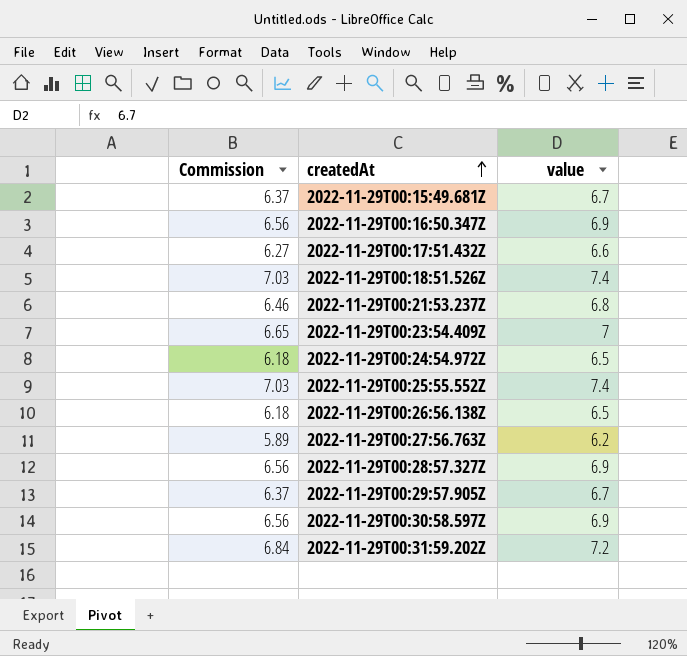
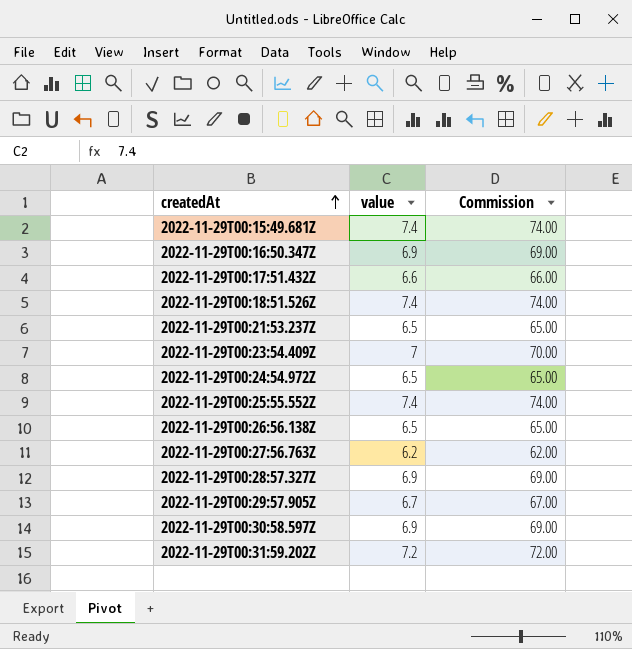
column Commission | formula: [value] * 0.95 -> [value] * 10
column Commission | position: 1 -> 3
2022-11-29T00:15:49.681Z | value: 6.7 -> 7.4
2022-11-29T00:21:53.237Z | value: 6.8 -> 6.5

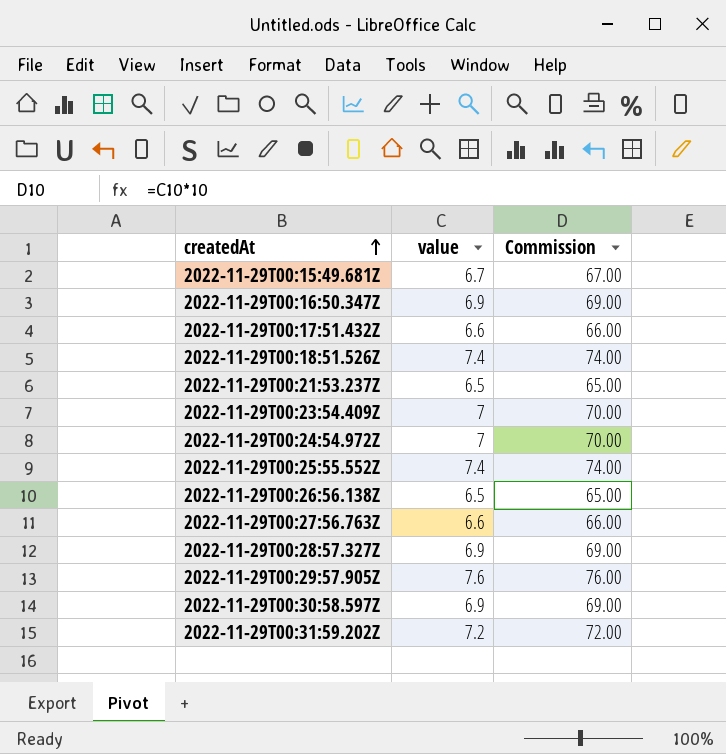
2022-11-29T00:15:49.681Z | value: 7.4 -> 6.7
2022-11-29T00:15:49.681Z | Commission: 74.00 -> 67.00
2022-11-29T00:24:54.972Z | value: 6.5 -> 7
2022-11-29T00:24:54.972Z | Commission: 65.00 -> 70.00
2022-11-29T00:27:56.763Z | value: 6.2 -> 6.6
2022-11-29T00:27:56.763Z | Commission: 62.00 -> 66.00
2022-11-29T00:29:57.905Z | value: 6.7 -> 7.6
2022-11-29T00:29:57.905Z | Commission: 67.00 -> 76.00

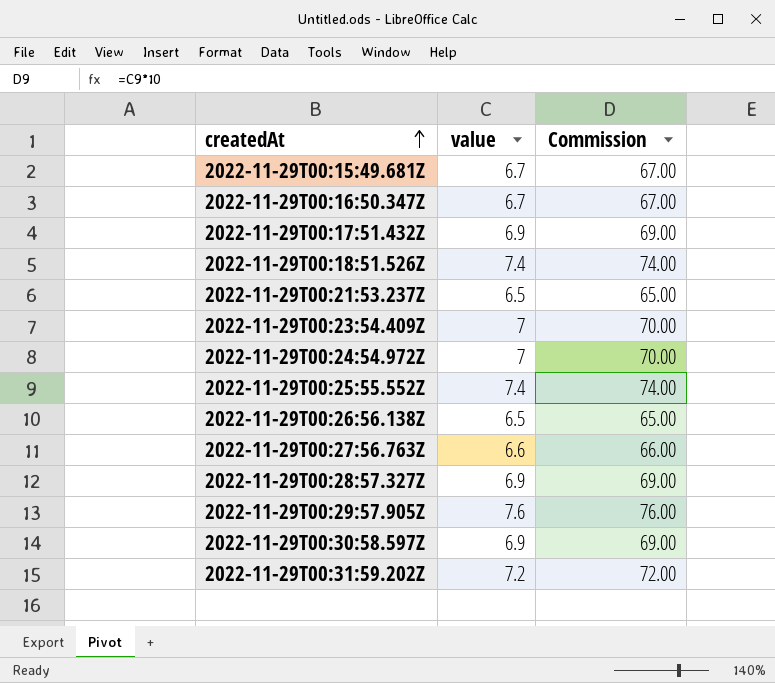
2022-11-29T00:16:50.347Z | value: 6.9 -> 6.7
2022-11-29T00:16:50.347Z | Commission: 69.00 -> 67.00
2022-11-29T00:17:51.432Z | value: 6.6 -> 6.9
2022-11-29T00:17:51.432Z | Commission: 66.00 -> 69.00

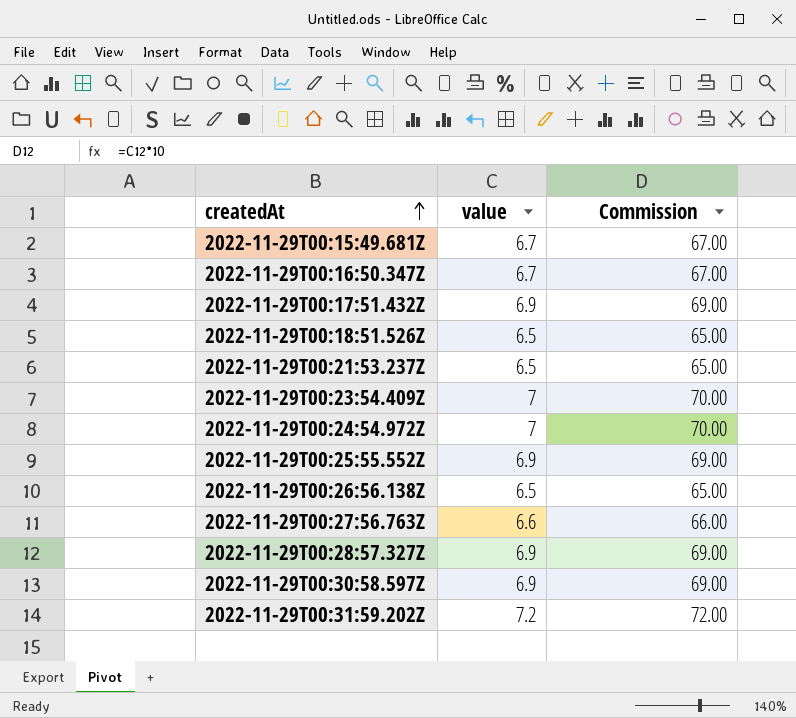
row 2022-11-29T00:29:57.905Z: 7.6 | 76.00 -> none
2022-11-29T00:18:51.526Z | value: 7.4 -> 6.5
2022-11-29T00:18:51.526Z | Commission: 74.00 -> 65.00
2022-11-29T00:25:55.552Z | value: 7.4 -> 6.9
2022-11-29T00:25:55.552Z | Commission: 74.00 -> 69.00

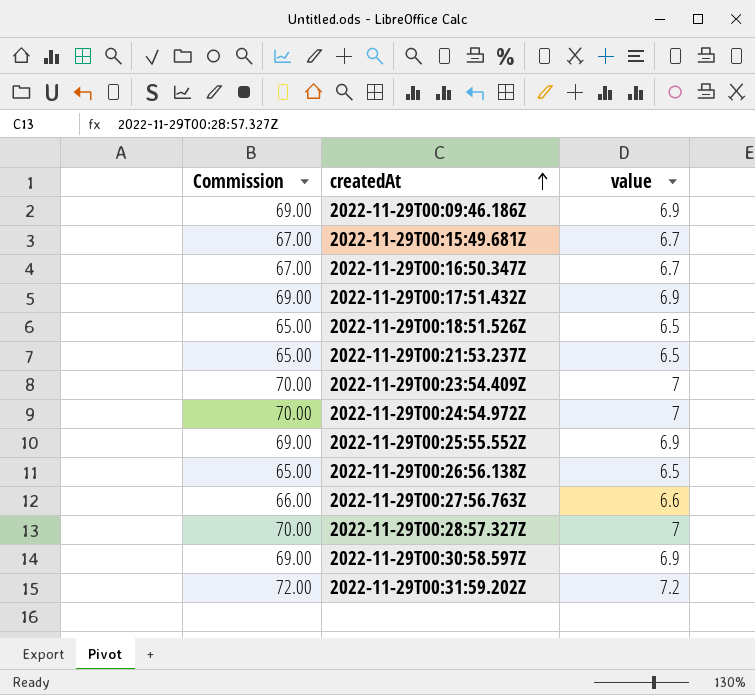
column Commission | position: 3 -> 1
row 2022-11-29T00:09:46.186Z: none -> 69.00 | 6.9
2022-11-29T00:28:57.327Z | Commission: 69.00 -> 70.00
2022-11-29T00:28:57.327Z | value: 6.9 -> 7

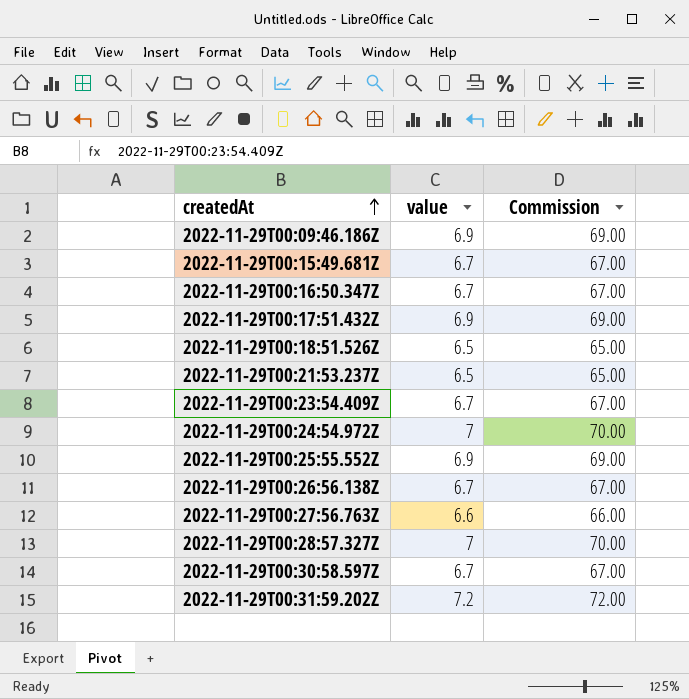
column Commission | position: 1 -> 3
2022-11-29T00:23:54.409Z | value: 7 -> 6.7
2022-11-29T00:23:54.409Z | Commission: 70.00 -> 67.00
2022-11-29T00:26:56.138Z | value: 6.5 -> 6.7
2022-11-29T00:26:56.138Z | Commission: 65.00 -> 67.00
2022-11-29T00:30:58.597Z | value: 6.9 -> 6.7
2022-11-29T00:30:58.597Z | Commission: 69.00 -> 67.00

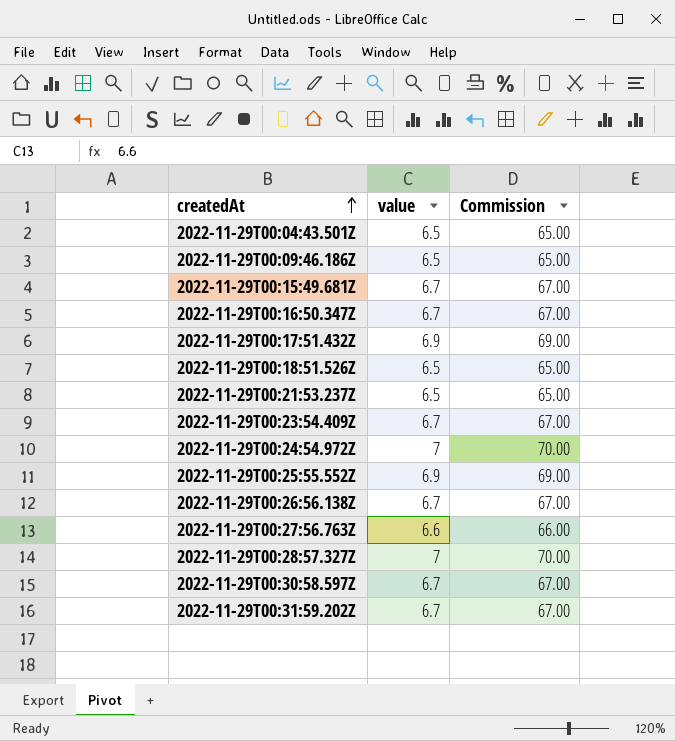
row 2022-11-29T00:04:43.501Z: none -> 6.5 | 65.00
2022-11-29T00:09:46.186Z | value: 6.9 -> 6.5
2022-11-29T00:09:46.186Z | Commission: 69.00 -> 65.00
2022-11-29T00:31:59.202Z | value: 7.2 -> 6.7
2022-11-29T00:31:59.202Z | Commission: 72.00 -> 67.00

